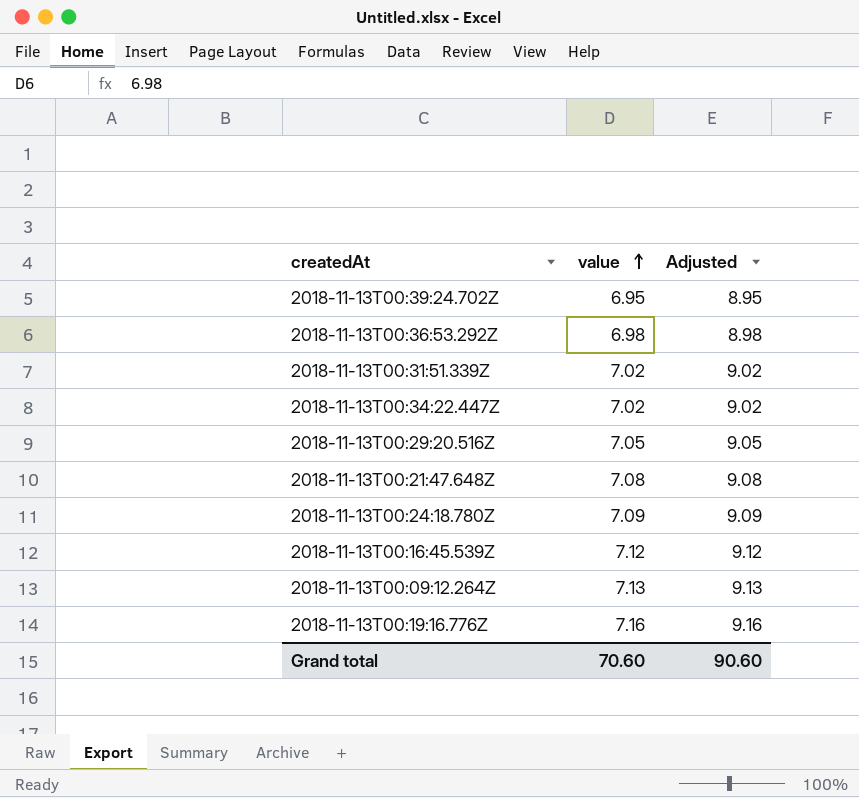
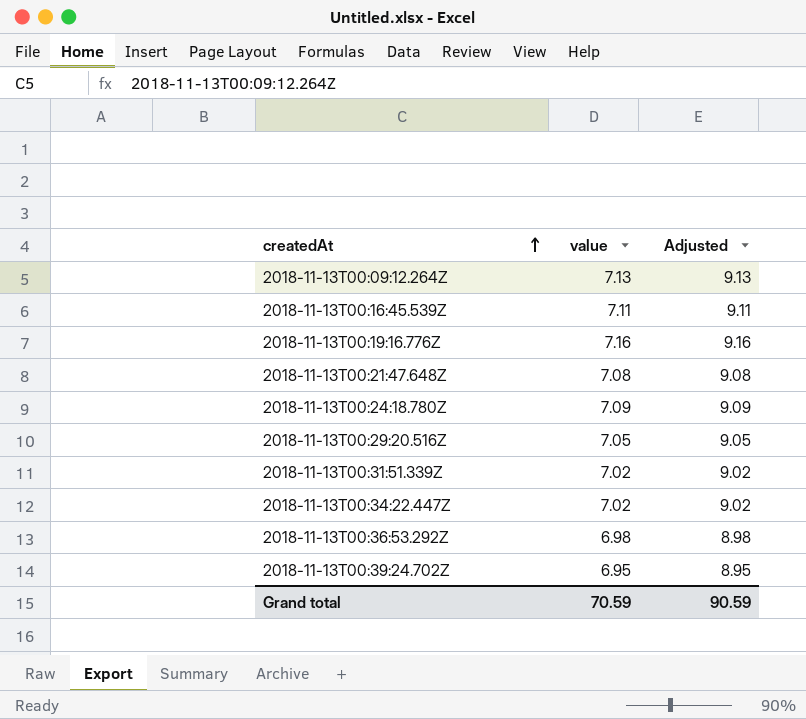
row order: value ascending -> createdAt ascending
2018-11-13T00:16:45.539Z | value: 7.12 -> 7.11
2018-11-13T00:16:45.539Z | Adjusted: 9.12 -> 9.11
Grand total | value: 70.60 -> 70.59
Grand total | Adjusted: 90.60 -> 90.59

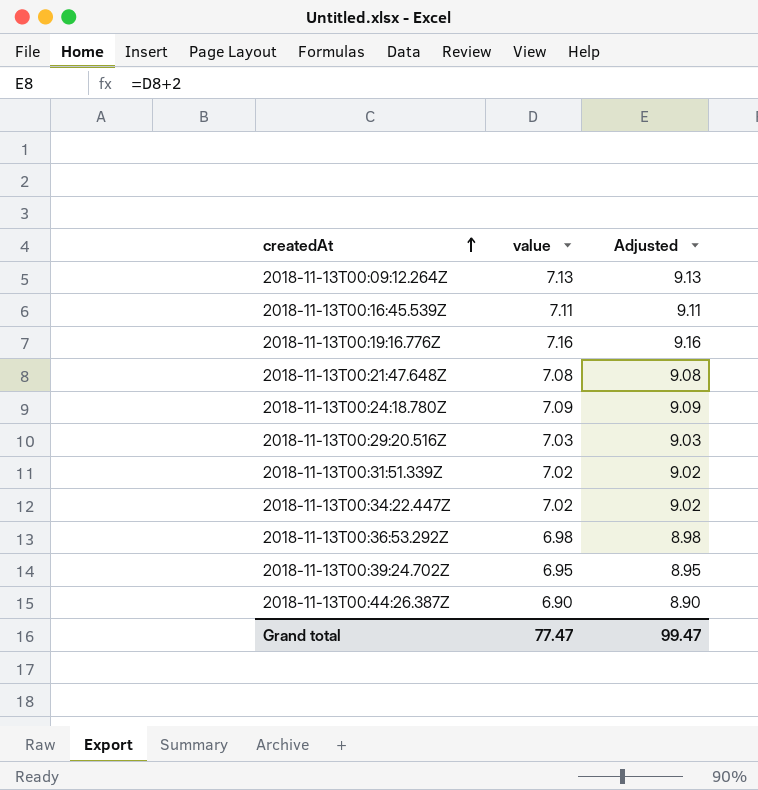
2018-11-13T00:29:20.516Z | value: 7.05 -> 7.03
2018-11-13T00:29:20.516Z | Adjusted: 9.05 -> 9.03
row 2018-11-13T00:44:26.387Z: none -> 6.90 | 8.90
Grand total | value: 70.59 -> 77.47
Grand total | Adjusted: 90.59 -> 99.47

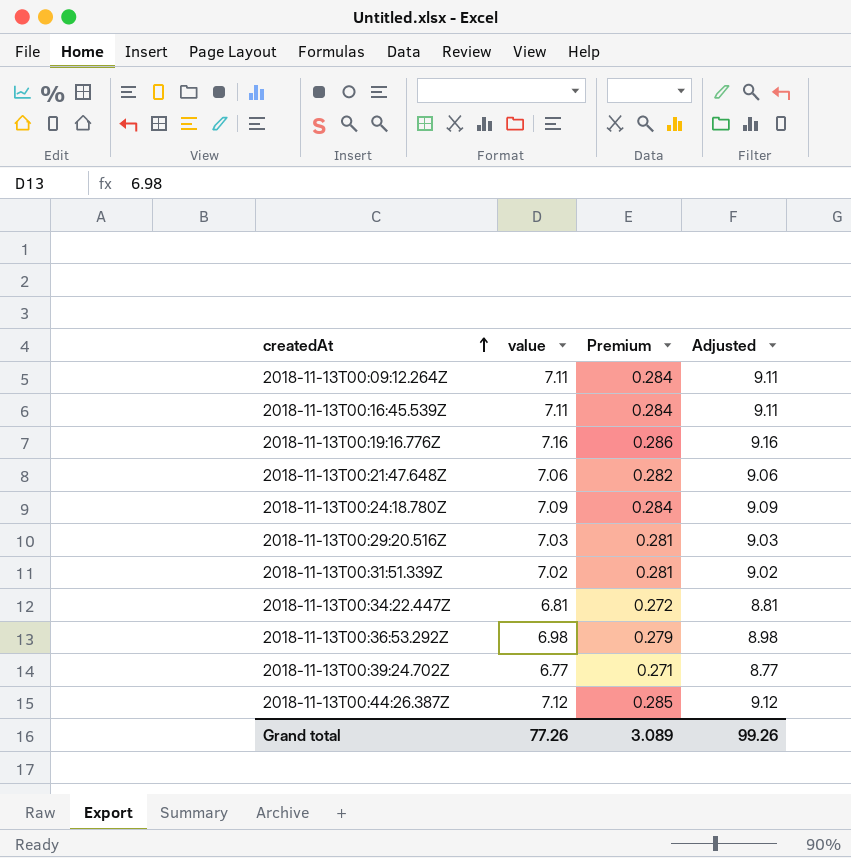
column Premium | formula: none -> [value] * 0.04
2018-11-13T00:09:12.264Z | value: 7.13 -> 7.11
2018-11-13T00:09:12.264Z | Adjusted: 9.13 -> 9.11
2018-11-13T00:21:47.648Z | value: 7.08 -> 7.06
2018-11-13T00:21:47.648Z | Adjusted: 9.08 -> 9.06
2018-11-13T00:34:22.447Z | value: 7.02 -> 6.81
2018-11-13T00:34:22.447Z | Adjusted: 9.02 -> 8.81
2018-11-13T00:39:24.702Z | value: 6.95 -> 6.77
2018-11-13T00:39:24.702Z | Adjusted: 8.95 -> 8.77
2018-11-13T00:44:26.387Z | value: 6.90 -> 7.12
2018-11-13T00:44:26.387Z | Adjusted: 8.90 -> 9.12
Grand total | value: 77.47 -> 77.26
Grand total | Adjusted: 99.47 -> 99.26

